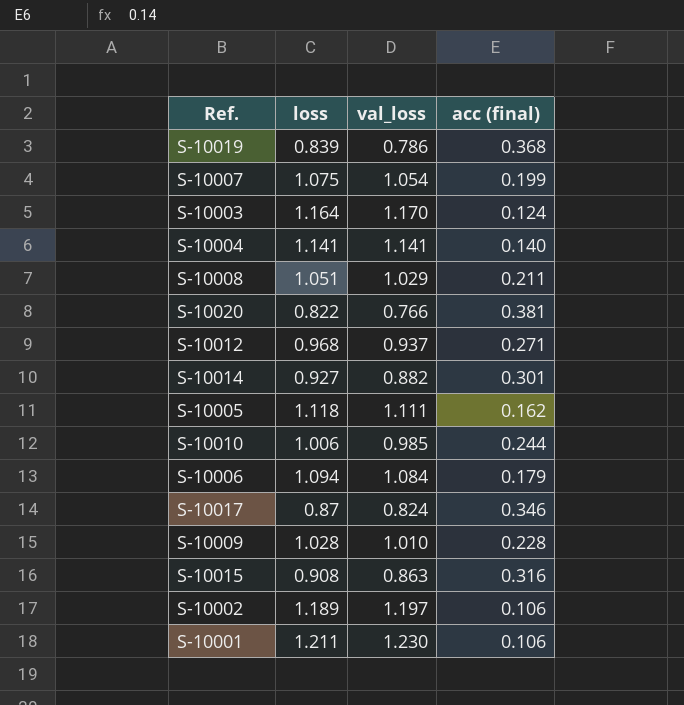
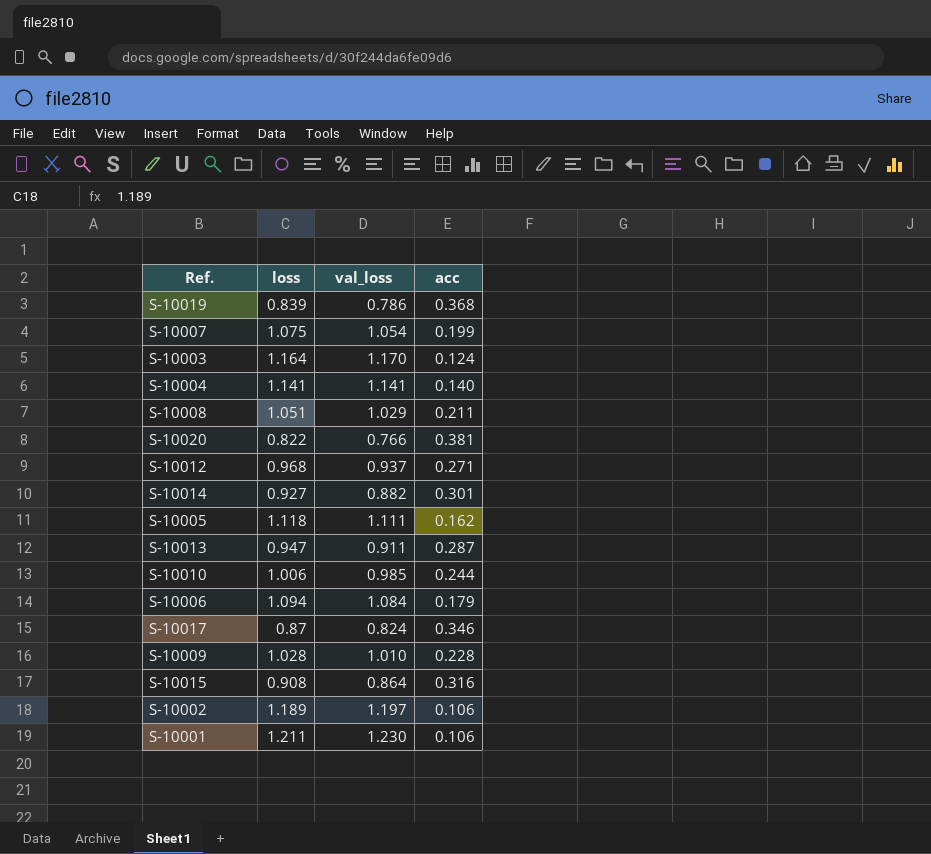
column name: acc (final) -> acc
row S-10013: none -> 0.947 | 0.911 | 0.287
S-10015 | val_loss: 0.863 -> 0.864

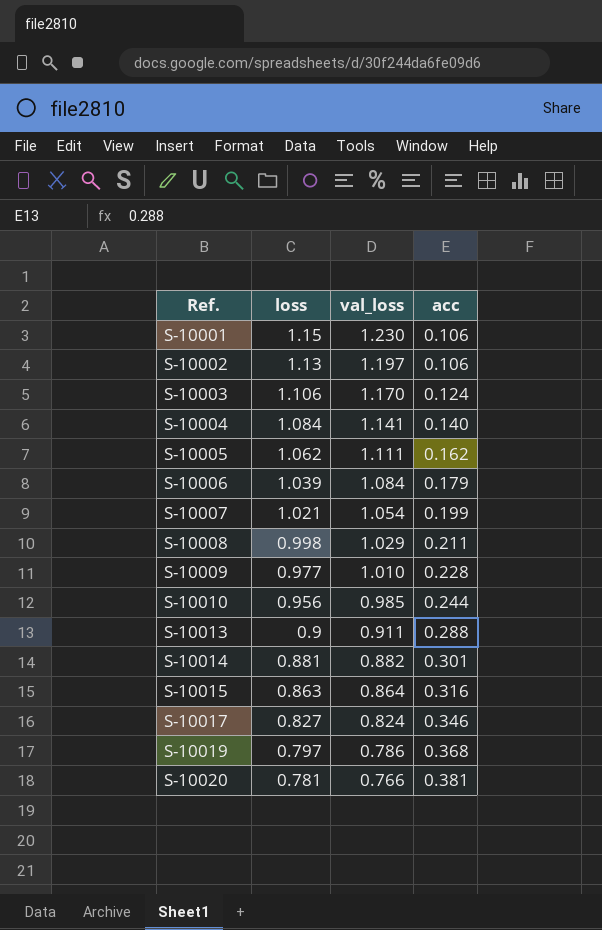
row order: none -> Ref. ascending
row S-10012: 0.968 | 0.937 | 0.271 -> none
S-10001 | loss: 1.211 -> 1.15
S-10002 | loss: 1.189 -> 1.13
S-10003 | loss: 1.164 -> 1.106
S-10004 | loss: 1.141 -> 1.084
S-10005 | loss: 1.118 -> 1.062
S-10006 | loss: 1.094 -> 1.039
S-10007 | loss: 1.075 -> 1.021
S-10008 | loss: 1.051 -> 0.998
S-10009 | loss: 1.028 -> 0.977
S-10010 | loss: 1.006 -> 0.956
S-10013 | loss: 0.947 -> 0.9
S-10013 | acc: 0.287 -> 0.288
S-10014 | loss: 0.927 -> 0.881
S-10015 | loss: 0.908 -> 0.863
S-10017 | loss: 0.87 -> 0.827
S-10019 | loss: 0.839 -> 0.797
S-10020 | loss: 0.822 -> 0.781

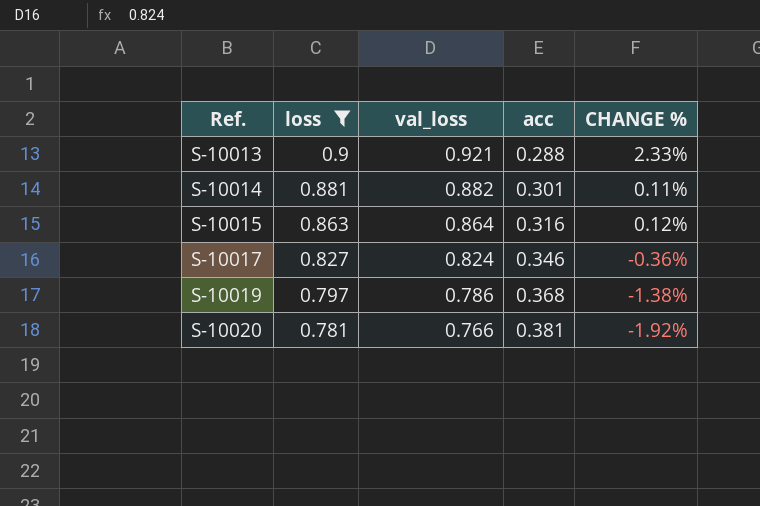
filter: none -> loss <= 0.9
column CHANGE % | formula: none -> ([val_loss] - [loss]) / [loss]
S-10013 | val_loss: 0.911 -> 0.921

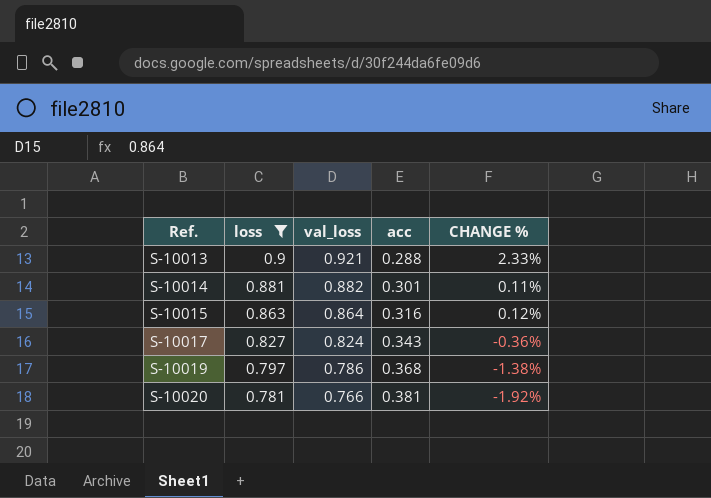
S-10017 | acc: 0.346 -> 0.343

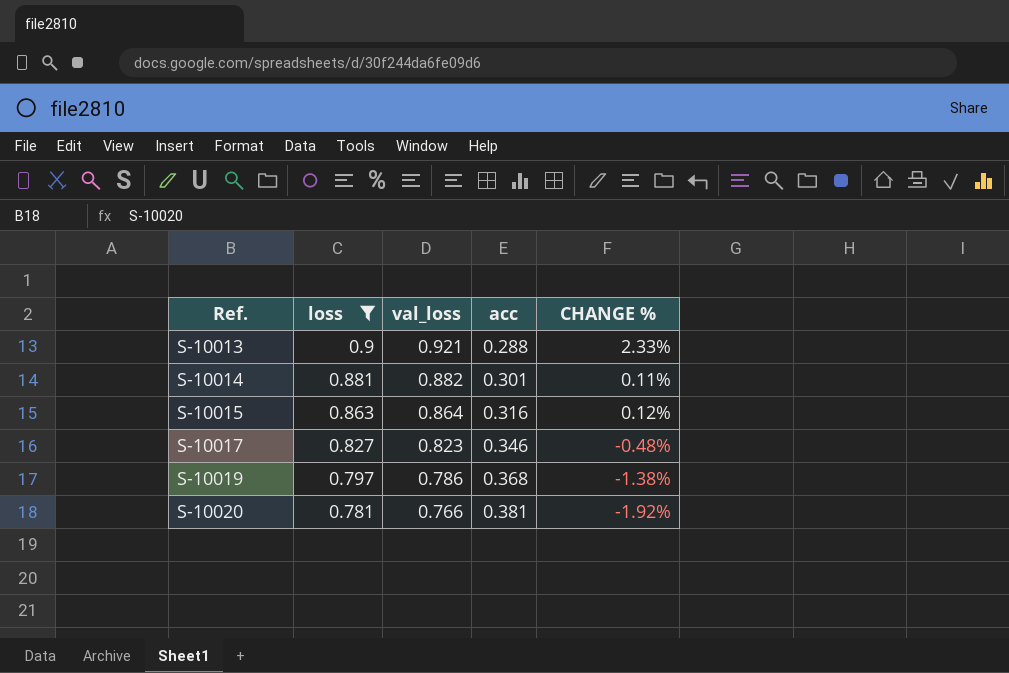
S-10017 | val_loss: 0.824 -> 0.823
S-10017 | acc: 0.343 -> 0.346
S-10017 | CHANGE %: -0.36% -> -0.48%

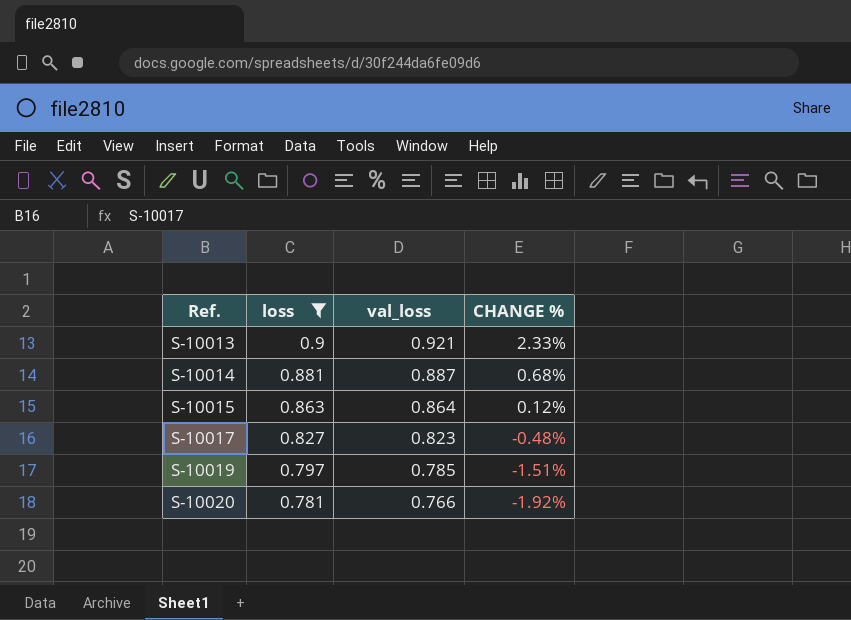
column acc | position: 4 -> none
S-10014 | val_loss: 0.882 -> 0.887
S-10014 | CHANGE %: 0.11% -> 0.68%
S-10019 | val_loss: 0.786 -> 0.785
S-10019 | CHANGE %: -1.38% -> -1.51%

